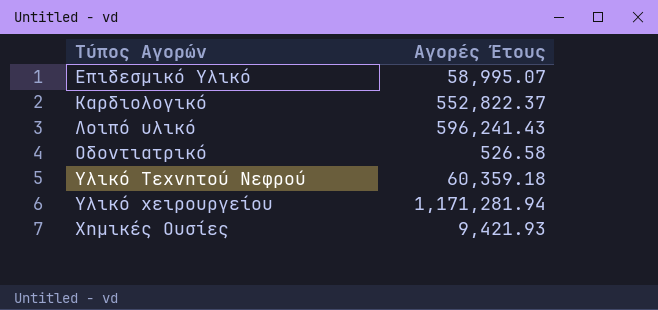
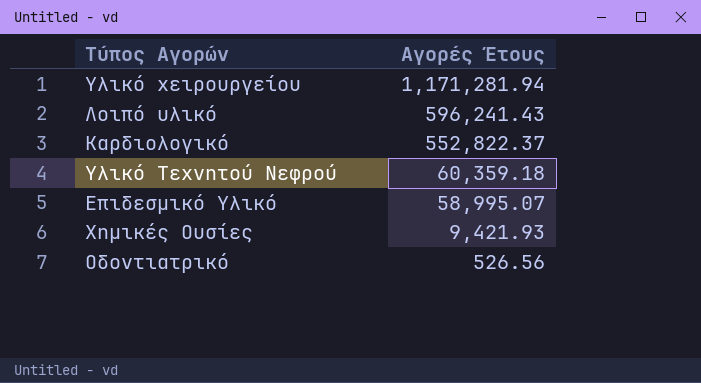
row order: Τύπος Αγορών ascending -> Αγορές Έτους descending
Οδοντιατρικό | Αγορές Έτους: 526.58 -> 526.56

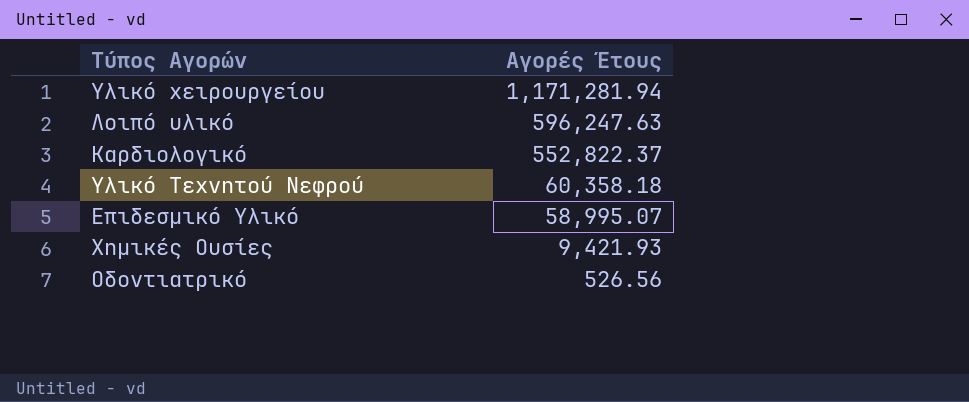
Λοιπό υλικό | Αγορές Έτους: 596,241.43 -> 596,247.63
Υλικό Τεχνητού Νεφρού | Αγορές Έτους: 60,359.18 -> 60,358.18

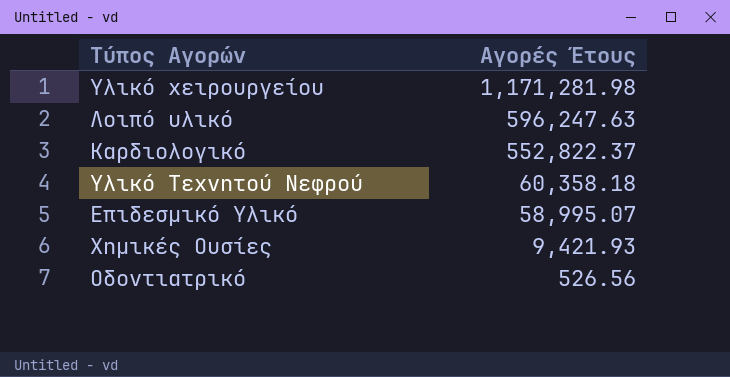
Υλικό χειρουργείου | Αγορές Έτους: 1,171,281.94 -> 1,171,281.98

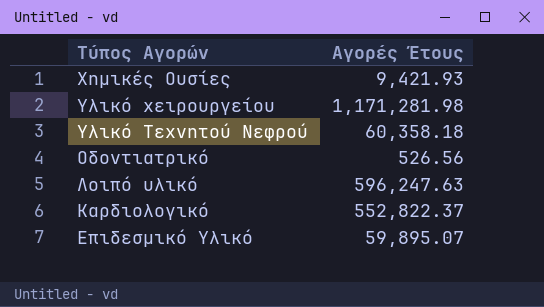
row order: Αγορές Έτους descending -> Τύπος Αγορών descending
Επιδεσμικό Υλικό | Αγορές Έτους: 58,995.07 -> 59,895.07

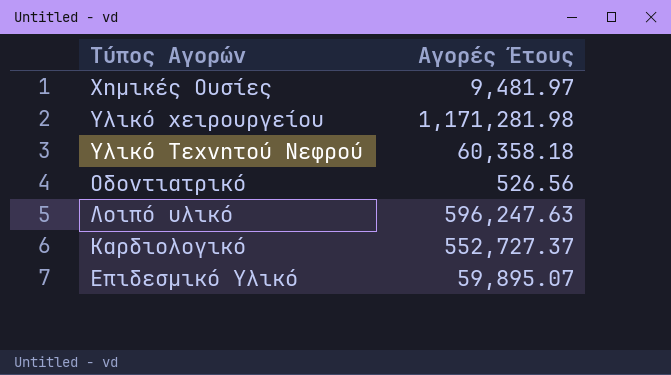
Χημικές Ουσίες | Αγορές Έτους: 9,421.93 -> 9,481.97
Καρδιολογικό | Αγορές Έτους: 552,822.37 -> 552,727.37

